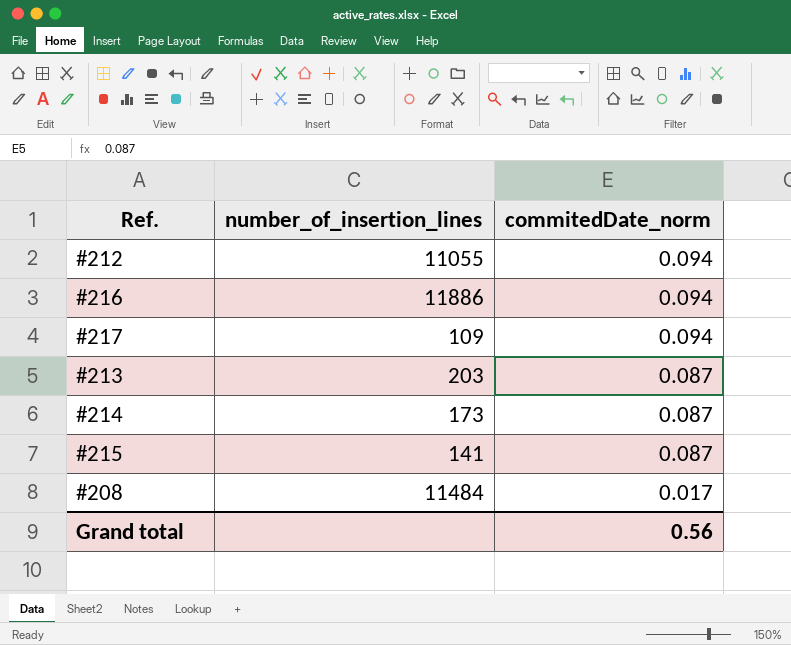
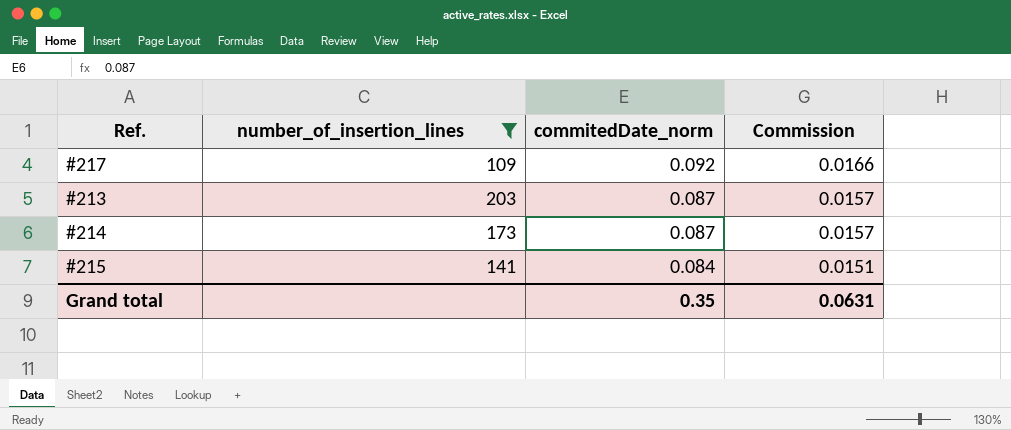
filter: none -> number_of_insertion_lines <= 203
column Commission | formula: none -> [commitedDate_norm] * 0.18
#217 | commitedDate_norm: 0.094 -> 0.092
#215 | commitedDate_norm: 0.087 -> 0.084
Grand total | commitedDate_norm: 0.56 -> 0.35

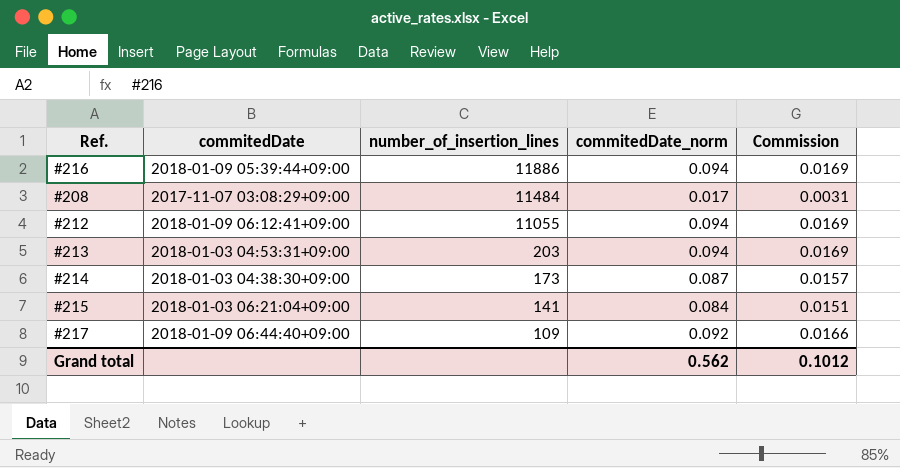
filter: number_of_insertion_lines <= 203 -> none
row order: commitedDate_norm descending -> number_of_insertion_lines descending
column commitedDate | position: none -> 2
#213 | commitedDate_norm: 0.087 -> 0.094
#213 | Commission: 0.0157 -> 0.0169
Grand total | commitedDate_norm: 0.35 -> 0.562
Grand total | Commission: 0.0631 -> 0.1012

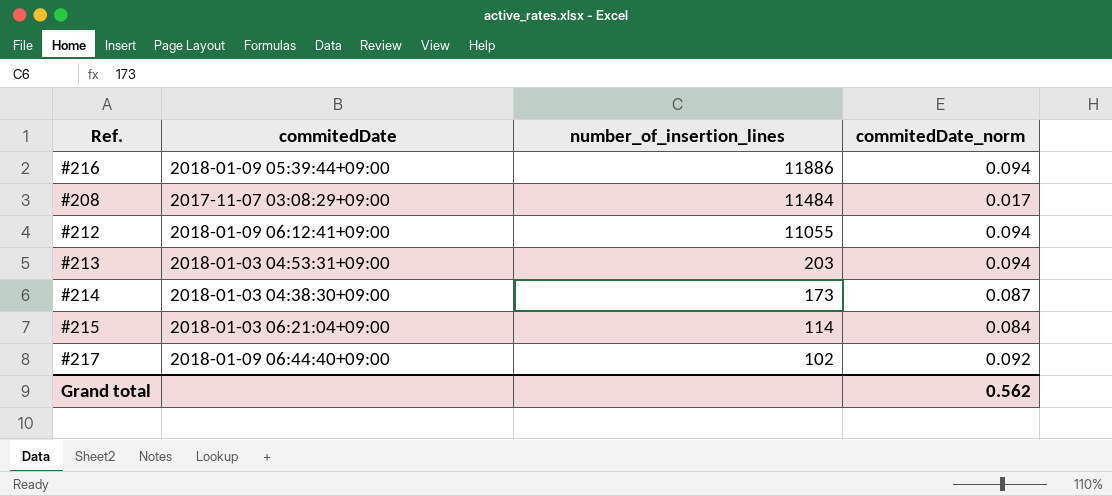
column Commission | formula: [commitedDate_norm] * 0.18 -> none
#215 | number_of_insertion_lines: 141 -> 114
#217 | number_of_insertion_lines: 109 -> 102

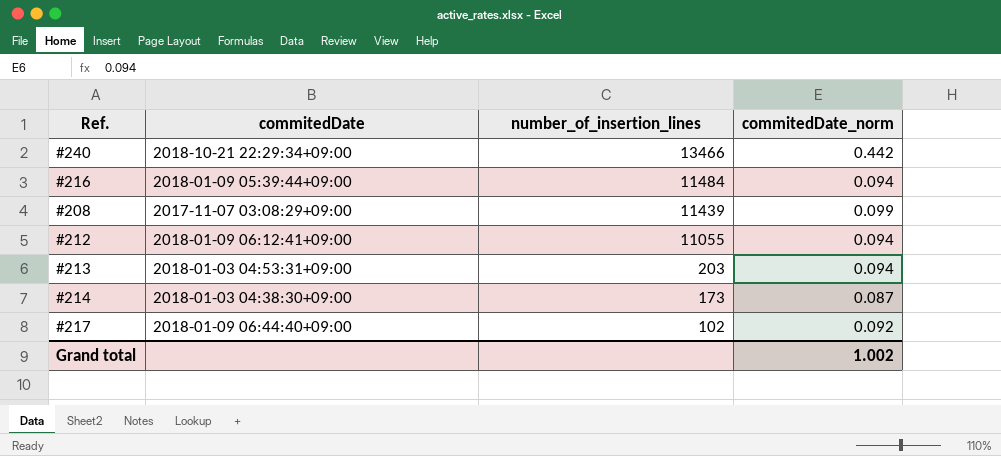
row #215: 2018-01-03 06:21:04+09:00 | 114 | 0.084 -> none
row #240: none -> 2018-10-21 22:29:34+09:00 | 13466 | 0.442
#216 | number_of_insertion_lines: 11886 -> 11484
#208 | number_of_insertion_lines: 11484 -> 11439
#208 | commitedDate_norm: 0.017 -> 0.099
Grand total | commitedDate_norm: 0.562 -> 1.002

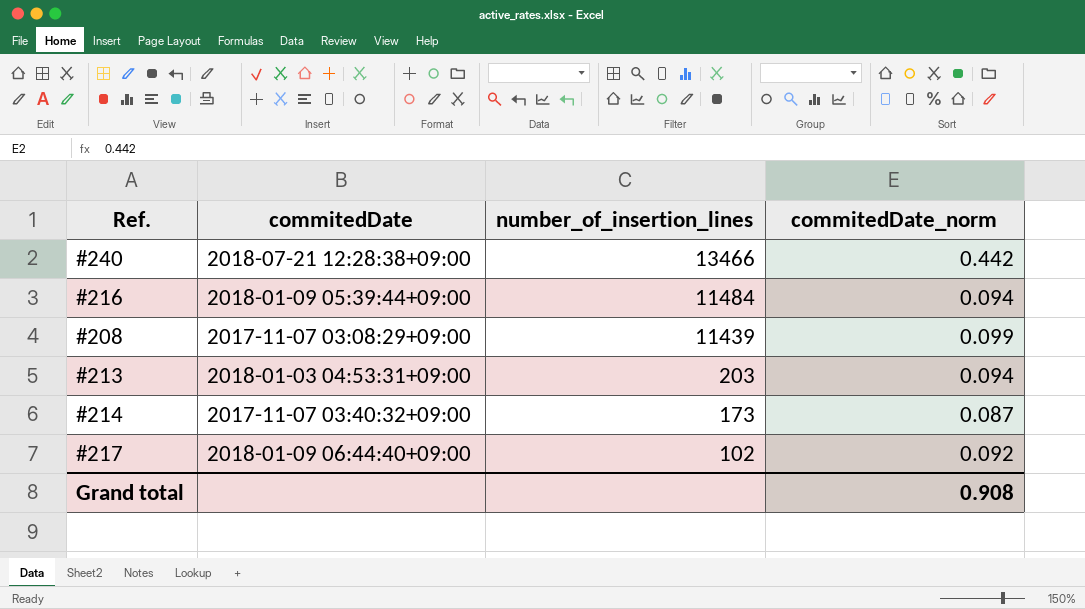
row #212: 2018-01-09 06:12:41+09:00 | 11055 | 0.094 -> none
#240 | commitedDate: 2018-10-21 22:29:34+09:00 -> 2018-07-21 12:28:38+09:00
#214 | commitedDate: 2018-01-03 04:38:30+09:00 -> 2017-11-07 03:40:32+09:00
Grand total | commitedDate_norm: 1.002 -> 0.908

